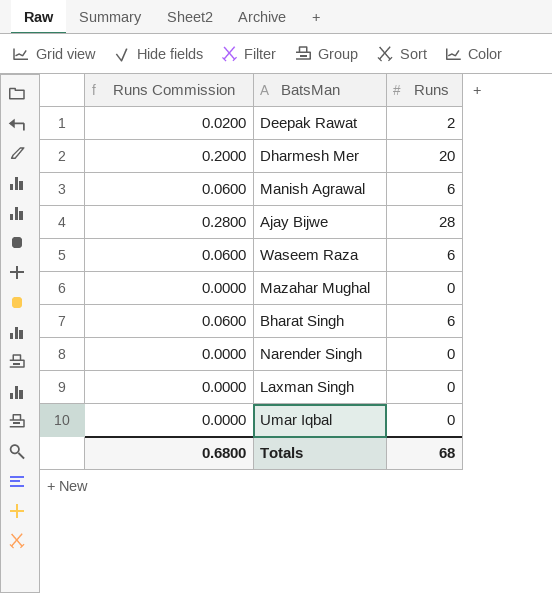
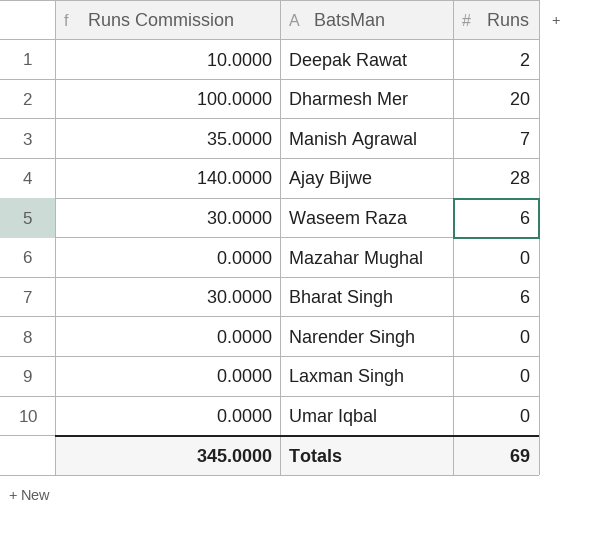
column Runs Commission | formula: [Runs] * 0.01 -> [Runs] * 5
Manish Agrawal | Runs: 6 -> 7
Totals | Runs Commission: 0.6800 -> 345.0000
Totals | Runs: 68 -> 69

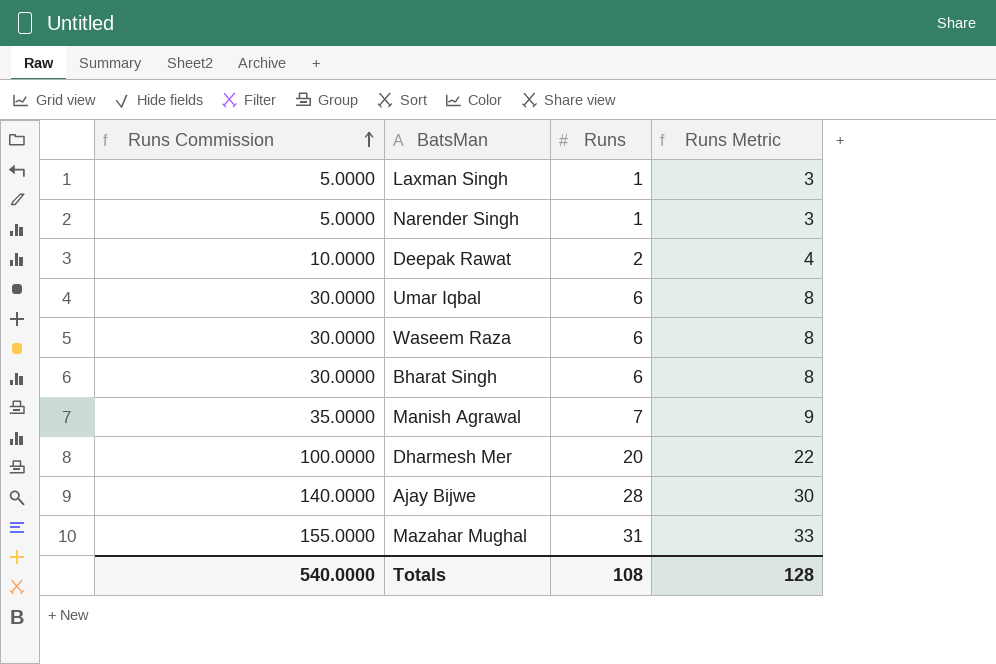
row order: none -> Runs Commission ascending
column Runs Metric | formula: none -> [Runs] + 2
Laxman Singh | Runs Commission: 0.0000 -> 5.0000
Laxman Singh | Runs: 0 -> 1
Narender Singh | Runs Commission: 0.0000 -> 5.0000
Narender Singh | Runs: 0 -> 1
Umar Iqbal | Runs Commission: 0.0000 -> 30.0000
Umar Iqbal | Runs: 0 -> 6
Mazahar Mughal | Runs Commission: 0.0000 -> 155.0000
Mazahar Mughal | Runs: 0 -> 31
Totals | Runs Commission: 345.0000 -> 540.0000
Totals | Runs: 69 -> 108

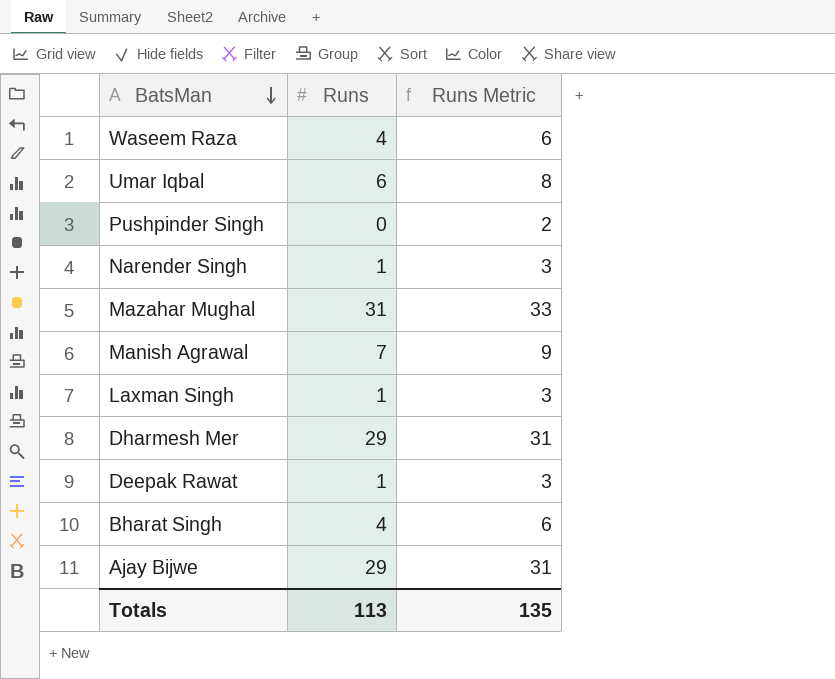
row order: Runs Commission ascending -> BatsMan descending
column Runs Commission | formula: [Runs] * 5 -> none
Waseem Raza | Runs: 6 -> 4
Waseem Raza | Runs Metric: 8 -> 6
row Pushpinder Singh: none -> 0 | 2
Dharmesh Mer | Runs: 20 -> 29
Dharmesh Mer | Runs Metric: 22 -> 31
Deepak Rawat | Runs: 2 -> 1
Deepak Rawat | Runs Metric: 4 -> 3
Bharat Singh | Runs: 6 -> 4
Bharat Singh | Runs Metric: 8 -> 6
Ajay Bijwe | Runs: 28 -> 29
Ajay Bijwe | Runs Metric: 30 -> 31
Totals | Runs: 108 -> 113
Totals | Runs Metric: 128 -> 135

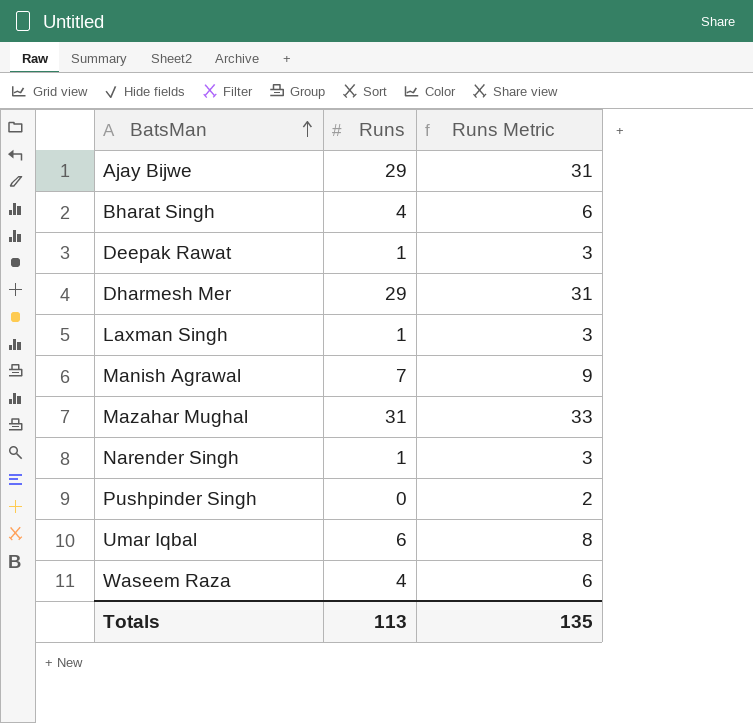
row order: BatsMan descending -> BatsMan ascending

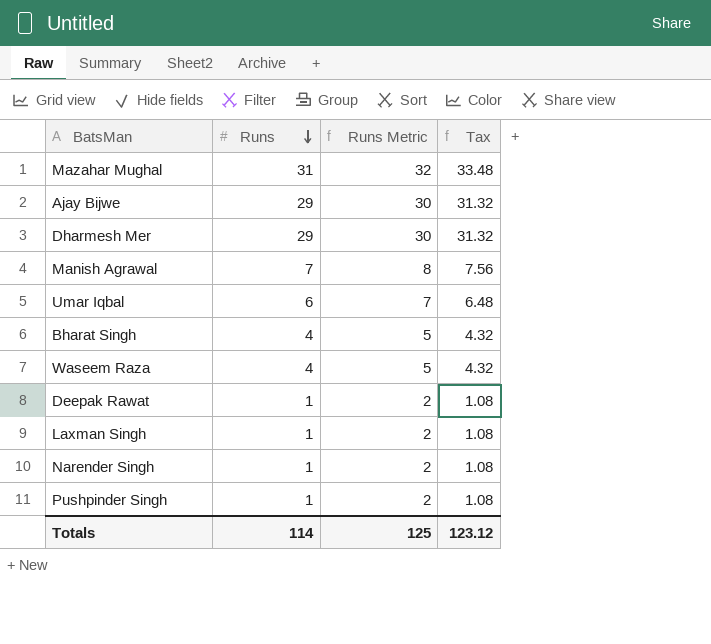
row order: BatsMan ascending -> Runs descending
column Runs Metric | formula: [Runs] + 2 -> [Runs] + 1
column Tax | formula: none -> [Runs] * 1.08
Pushpinder Singh | Runs: 0 -> 1
Totals | Runs: 113 -> 114
Totals | Runs Metric: 135 -> 125

